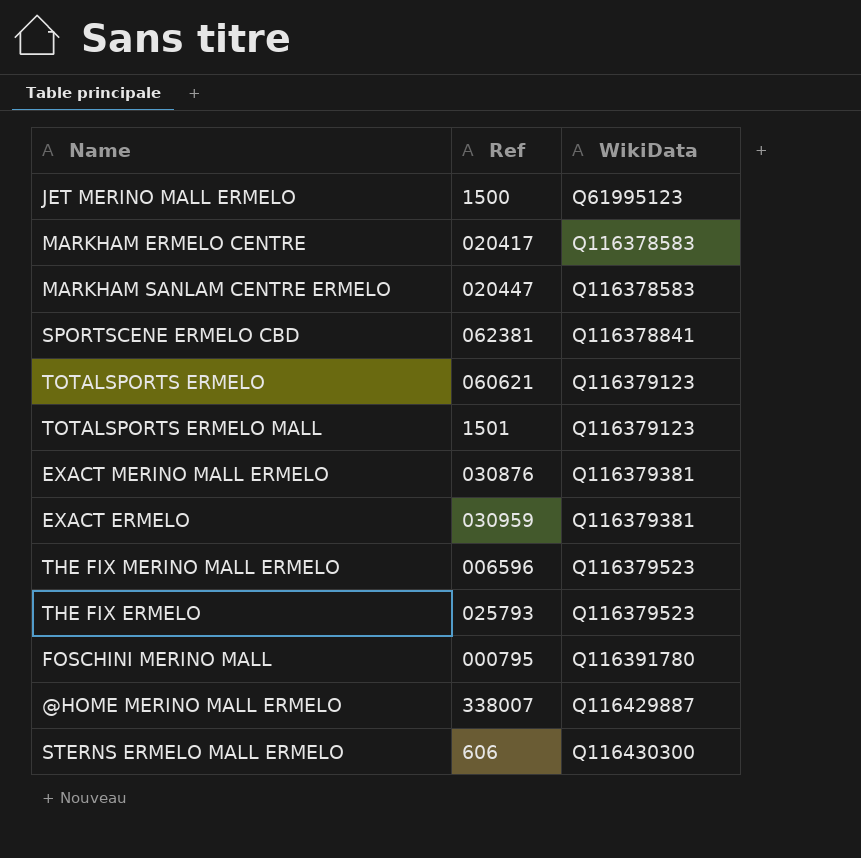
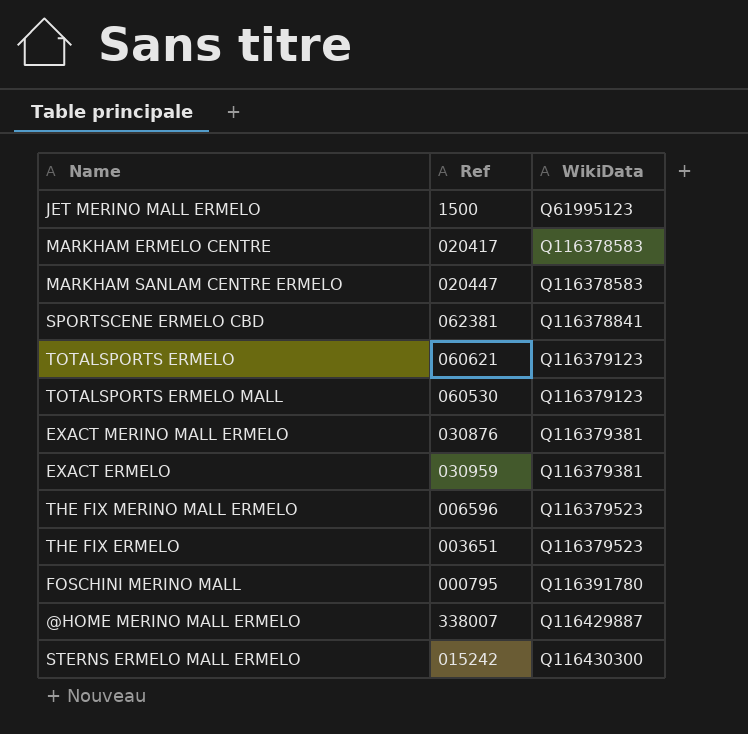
TOTALSPORTS ERMELO MALL | Ref: 1501 -> 060530
THE FIX ERMELO | Ref: 025793 -> 003651
STERNS ERMELO MALL ERMELO | Ref: 606 -> 015242

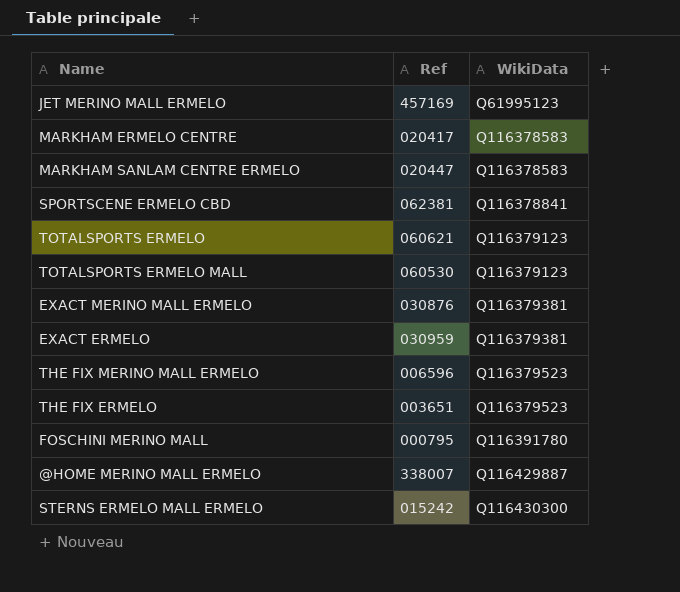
JET MERINO MALL ERMELO | Ref: 1500 -> 457169

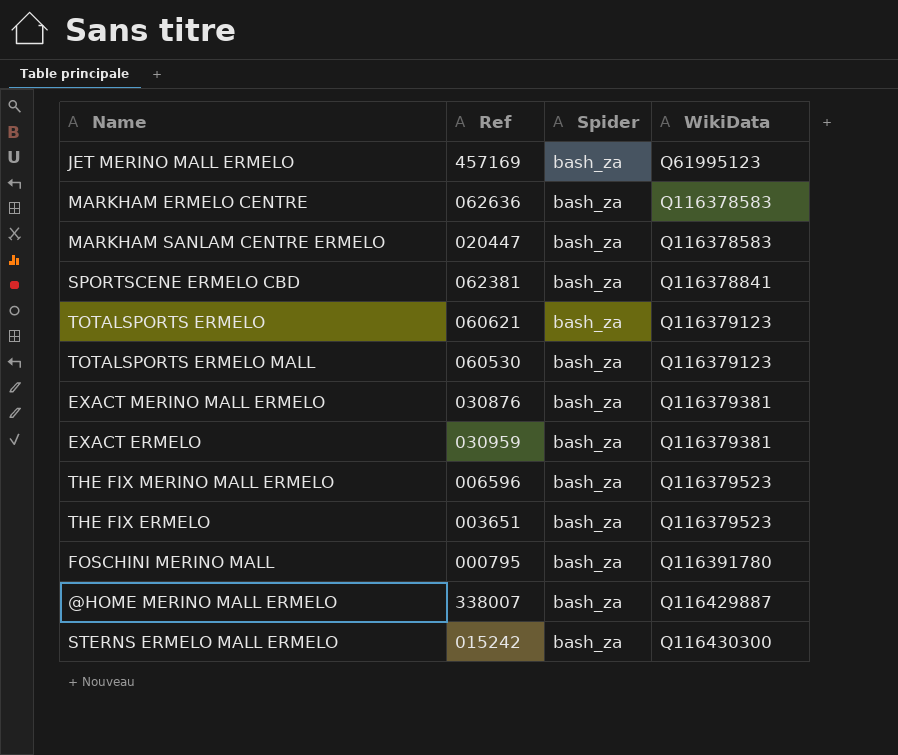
column Spider | position: none -> 3
MARKHAM ERMELO CENTRE | Ref: 020417 -> 062636

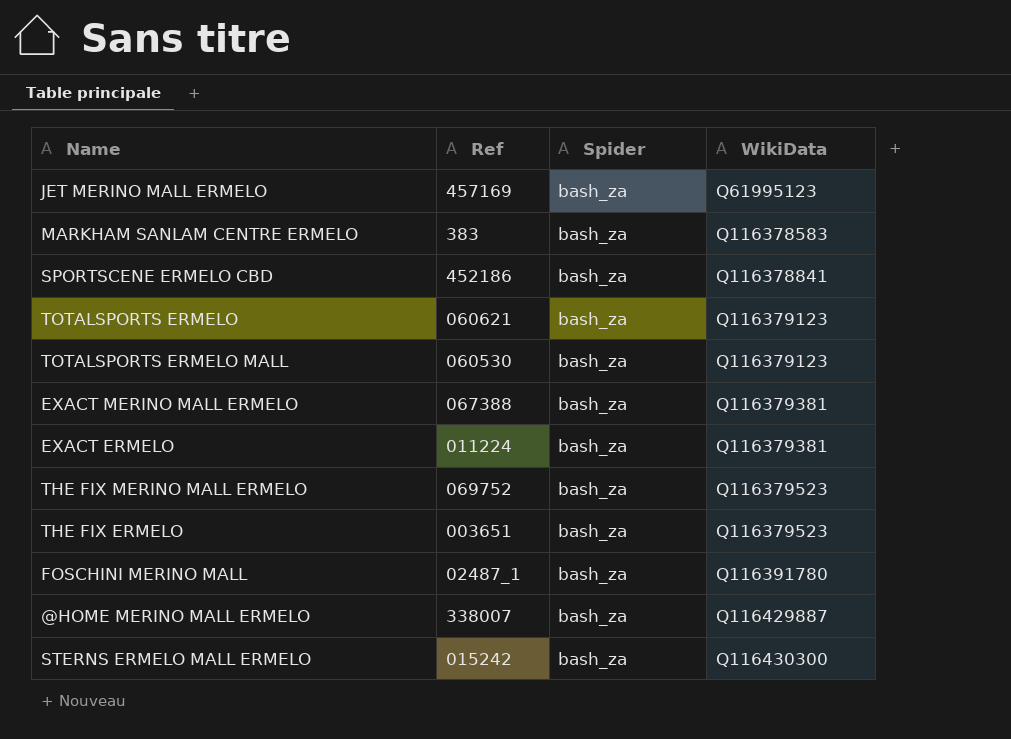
row MARKHAM ERMELO CENTRE: 062636 | bash_za | Q116378583 -> none
MARKHAM SANLAM CENTRE ERMELO | Ref: 020447 -> 383
SPORTSCENE ERMELO CBD | Ref: 062381 -> 452186
EXACT MERINO MALL ERMELO | Ref: 030876 -> 067388
EXACT ERMELO | Ref: 030959 -> 011224
THE FIX MERINO MALL ERMELO | Ref: 006596 -> 069752
FOSCHINI MERINO MALL | Ref: 000795 -> 02487_1

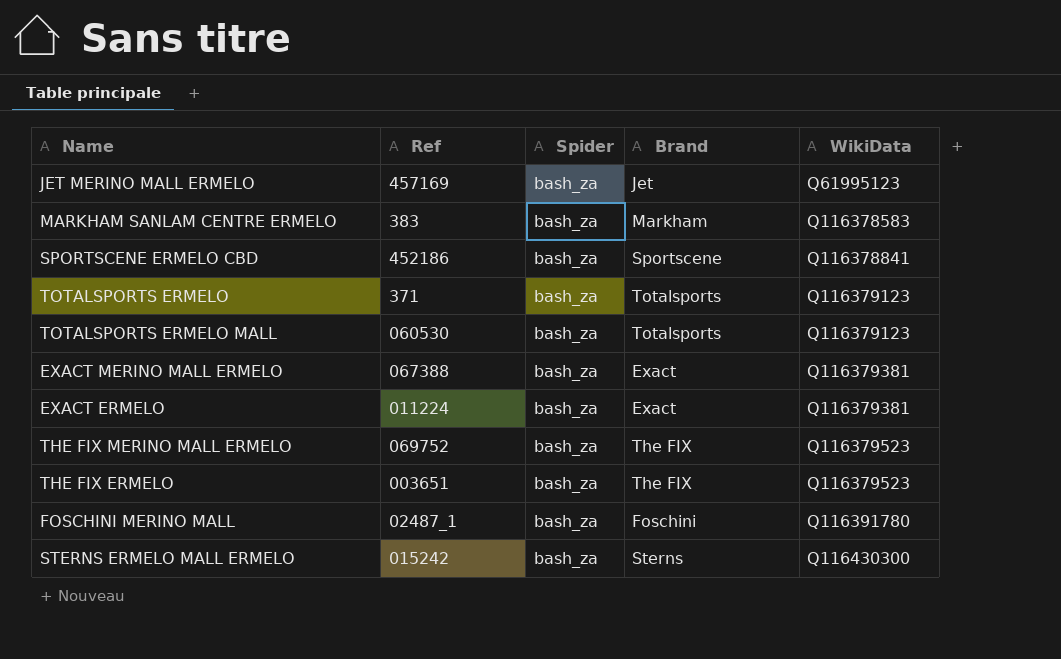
column Brand | position: none -> 4
row @HOME MERINO MALL ERMELO: 338007 | bash_za | Q116429887 -> none
TOTALSPORTS ERMELO | Ref: 060621 -> 371

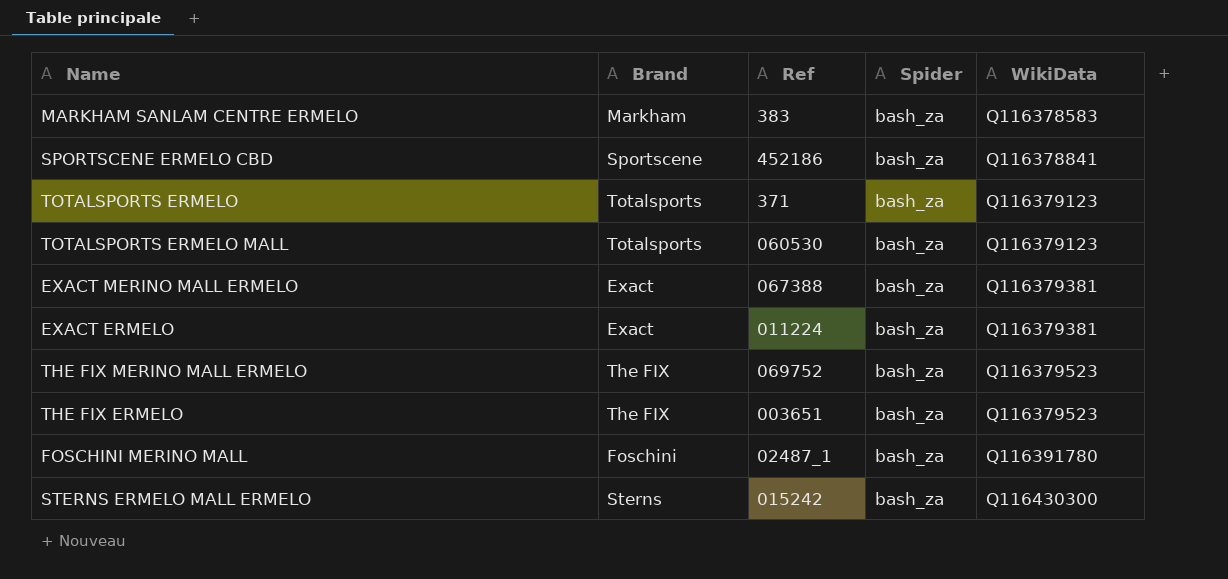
column Brand | position: 4 -> 2
row JET MERINO MALL ERMELO: 457169 | bash_za | Jet | Q61995123 -> none

